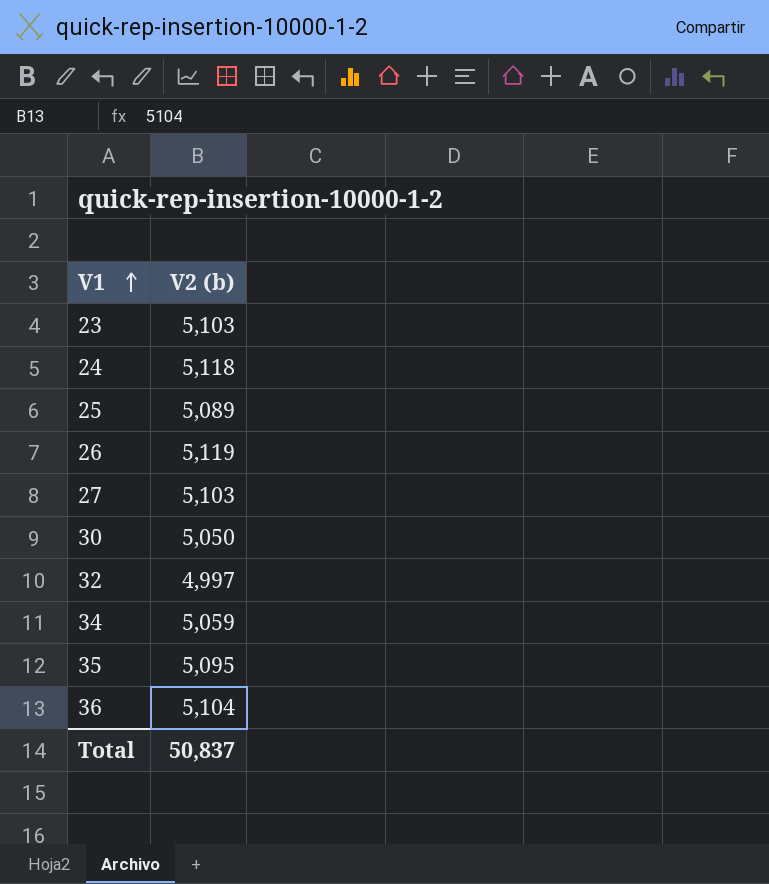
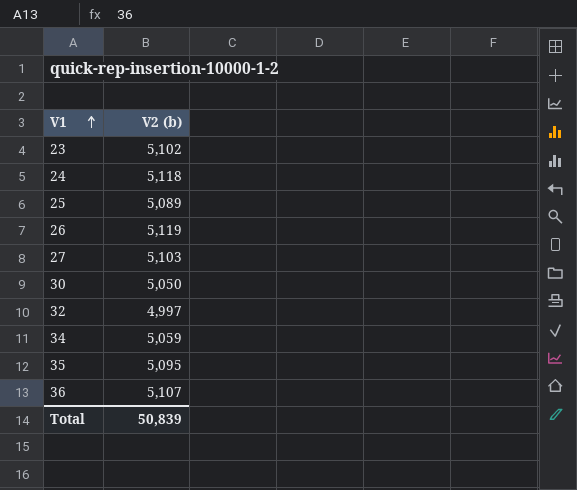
23 | V2 (b): 5,103 -> 5,102
36 | V2 (b): 5,104 -> 5,107
Total | V2 (b): 50,837 -> 50,839

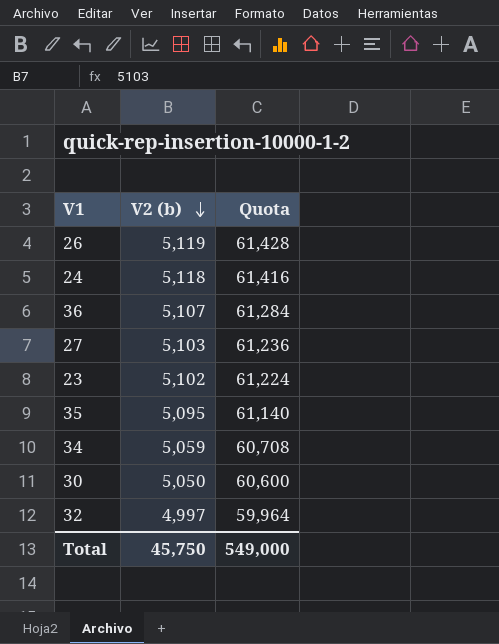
row order: V1 ascending -> V2 (b) descending
column Quota | formula: none -> [V2 (b)] * 12
row 25: 5,089 -> none
Total | V2 (b): 50,839 -> 45,750

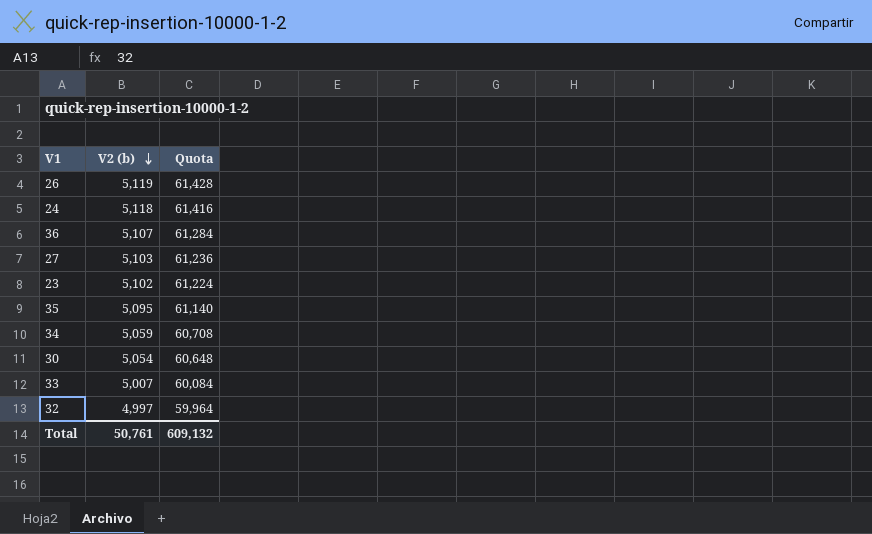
30 | V2 (b): 5,050 -> 5,054
30 | Quota: 60,600 -> 60,648
row 33: none -> 5,007 | 60,084
Total | V2 (b): 45,750 -> 50,761
Total | Quota: 549,000 -> 609,132

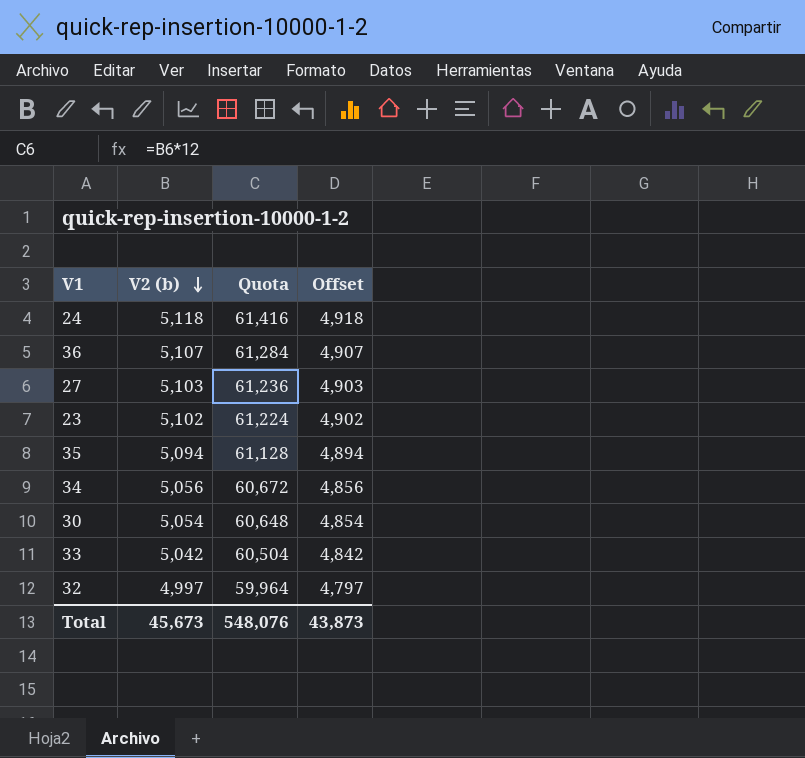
column Offset | formula: none -> [V2 (b)] - 200
row 26: 5,119 | 61,428 -> none
35 | V2 (b): 5,095 -> 5,094
35 | Quota: 61,140 -> 61,128
34 | V2 (b): 5,059 -> 5,056
34 | Quota: 60,708 -> 60,672
33 | V2 (b): 5,007 -> 5,042
33 | Quota: 60,084 -> 60,504
Total | V2 (b): 50,761 -> 45,673
Total | Quota: 609,132 -> 548,076

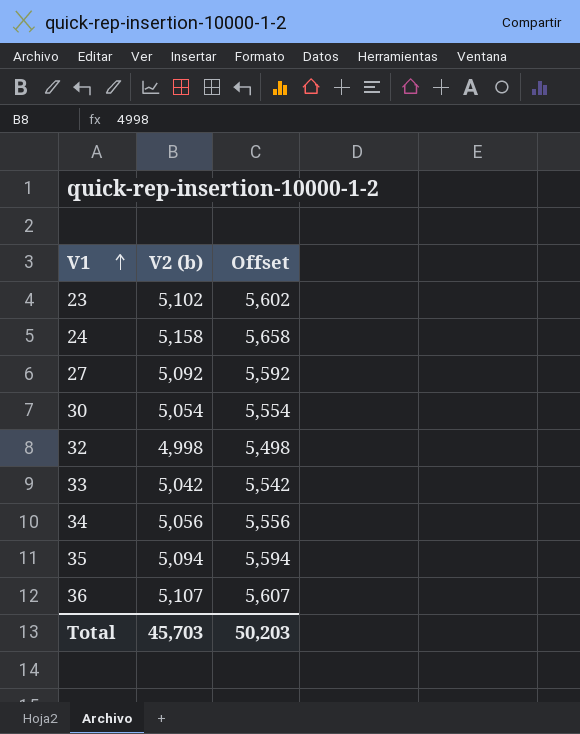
row order: V2 (b) descending -> V1 ascending
column Quota | formula: [V2 (b)] * 12 -> none
column Offset | formula: [V2 (b)] - 200 -> [V2 (b)] + 500
24 | V2 (b): 5,118 -> 5,158
27 | V2 (b): 5,103 -> 5,092
32 | V2 (b): 4,997 -> 4,998
Total | V2 (b): 45,673 -> 45,703
Total | Offset: 43,873 -> 50,203

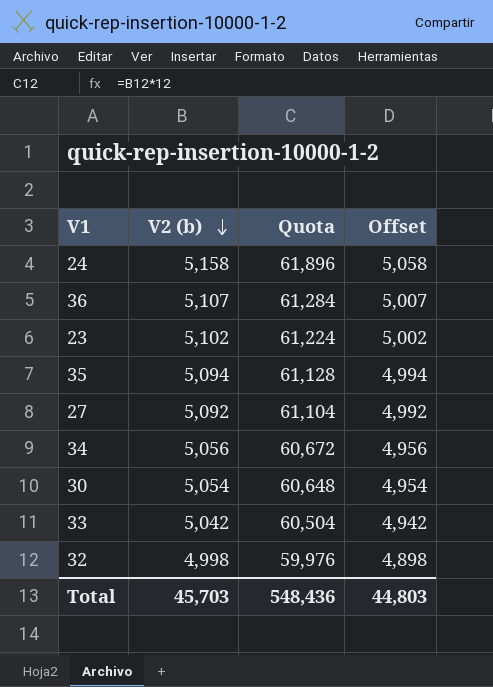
row order: V1 ascending -> V2 (b) descending
column Quota | formula: none -> [V2 (b)] * 12
column Offset | formula: [V2 (b)] + 500 -> [V2 (b)] - 100
Total | Offset: 50,203 -> 44,803

